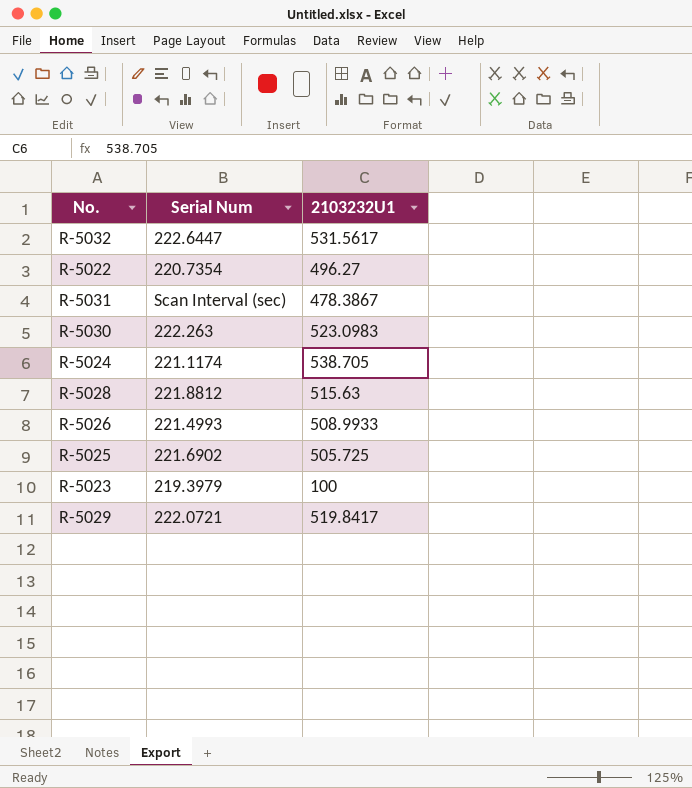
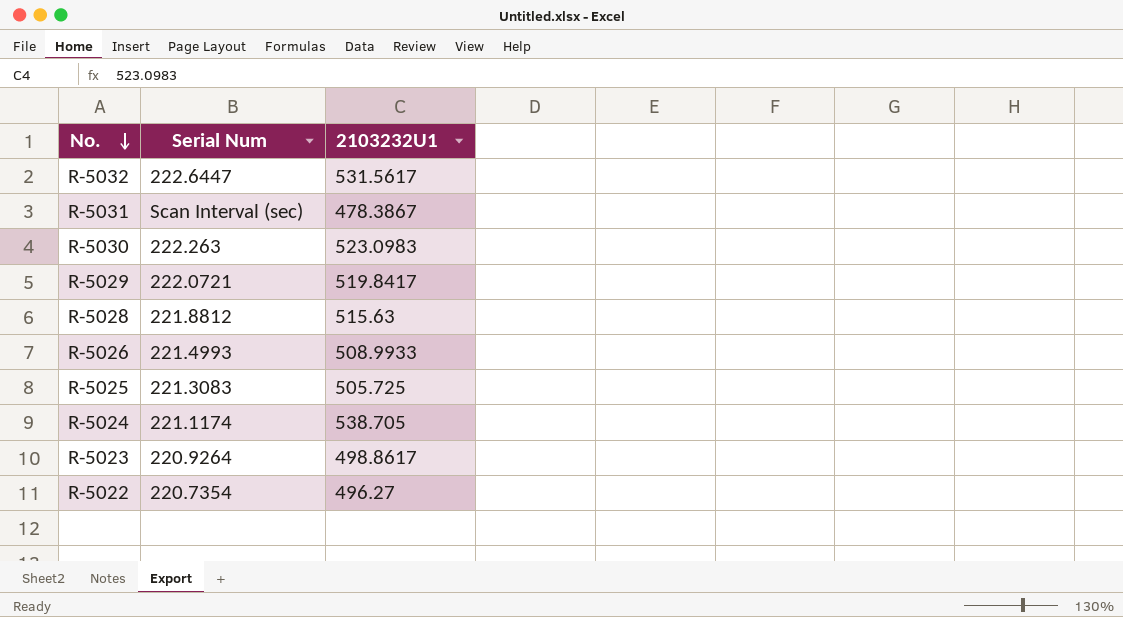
row order: none -> No. descending
R-5025 | Serial Num: 221.6902 -> 221.3083
R-5023 | Serial Num: 219.3979 -> 220.9264
R-5023 | 2103232U1: 100 -> 498.8617

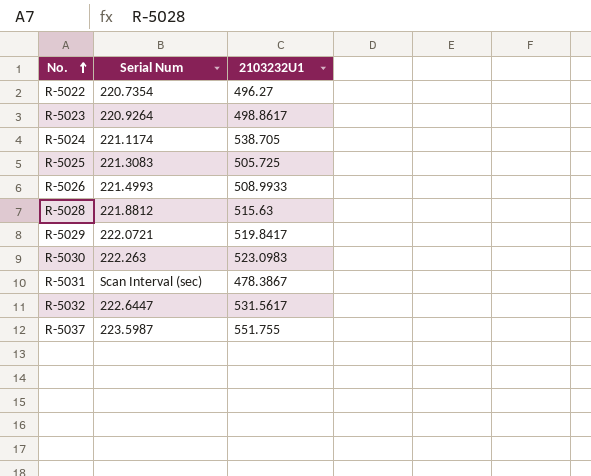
row order: No. descending -> No. ascending
row R-5037: none -> 223.5987 | 551.755

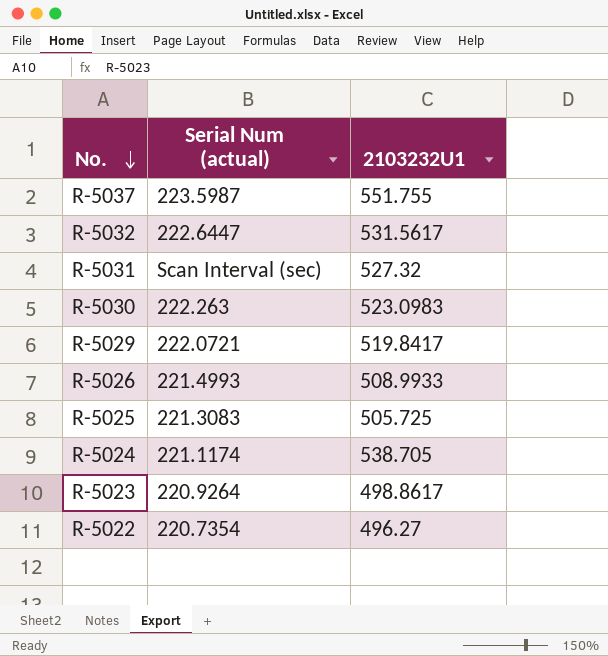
row order: No. ascending -> No. descending
column name: Serial Num -> Serial Num (actual)
row R-5028: 221.8812 | 515.63 -> none
R-5031 | 2103232U1: 478.3867 -> 527.32

